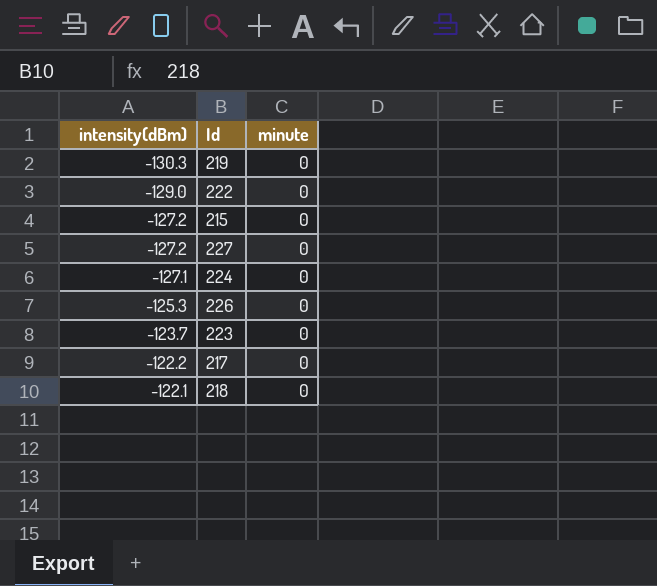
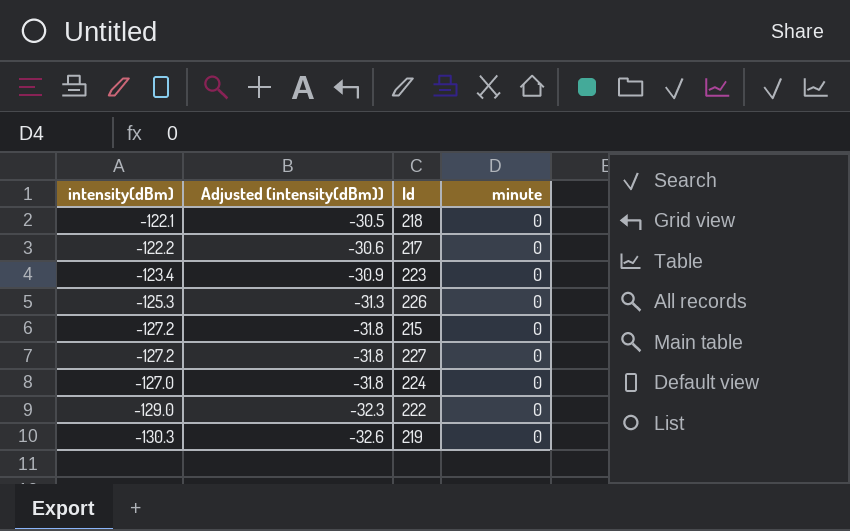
row order: intensity(dBm) ascending -> Adjusted (intensity(dBm)) descending
column Adjusted (intensity(dBm)) | formula: none -> [intensity(dBm)] * 0.25
223 | intensity(dBm): -123.7 -> -123.4
224 | intensity(dBm): -127.1 -> -127.0

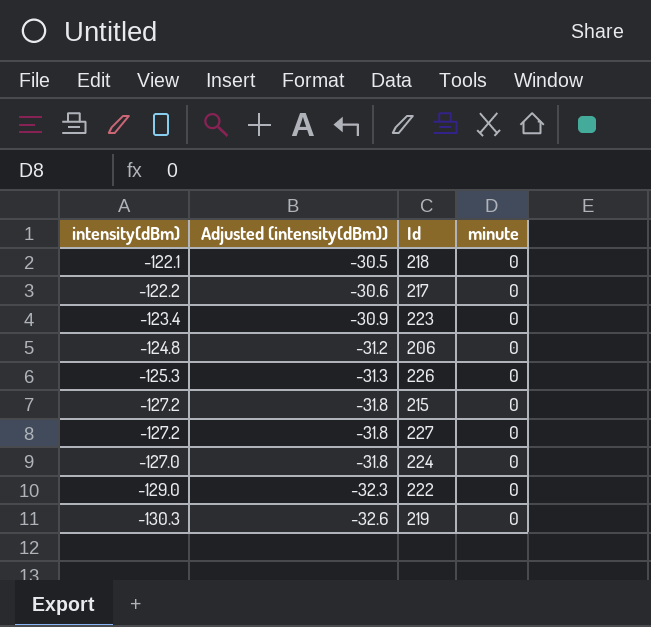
row 206: none -> -124.8 | -31.2 | 0

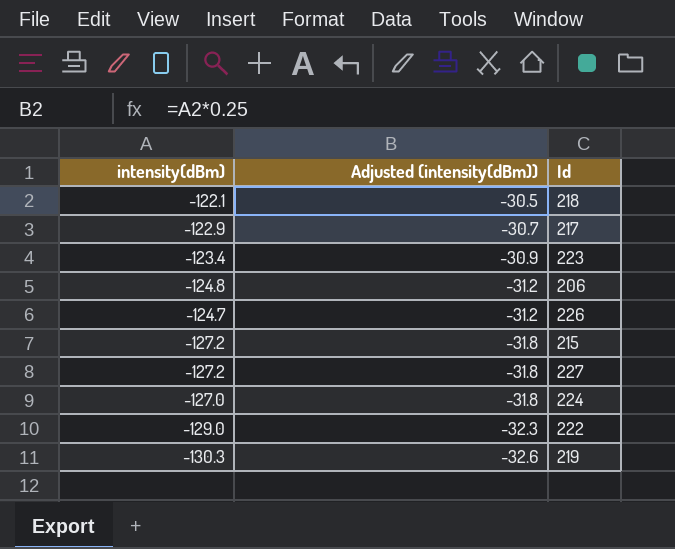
column minute | position: 4 -> none
217 | intensity(dBm): -122.2 -> -122.9
217 | Adjusted (intensity(dBm)): -30.6 -> -30.7
226 | intensity(dBm): -125.3 -> -124.7
226 | Adjusted (intensity(dBm)): -31.3 -> -31.2

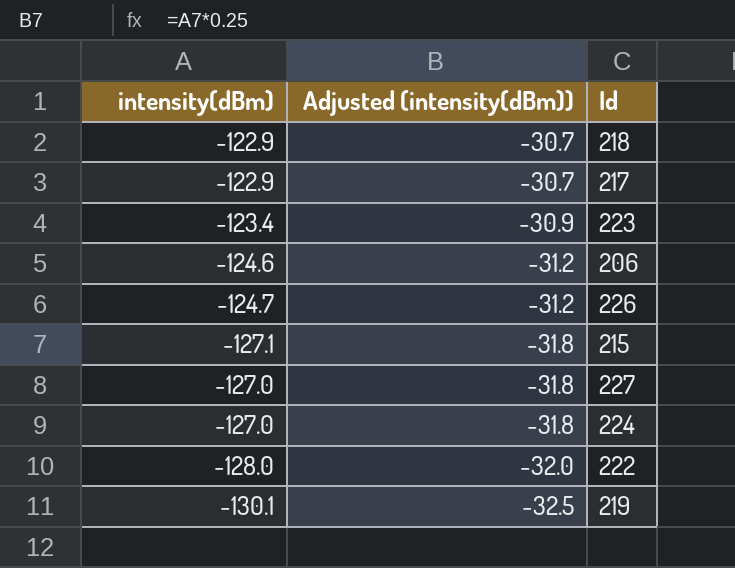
218 | intensity(dBm): -122.1 -> -122.9
218 | Adjusted (intensity(dBm)): -30.5 -> -30.7
206 | intensity(dBm): -124.8 -> -124.6
215 | intensity(dBm): -127.2 -> -127.1
227 | intensity(dBm): -127.2 -> -127.0
222 | intensity(dBm): -129.0 -> -128.0
222 | Adjusted (intensity(dBm)): -32.3 -> -32.0
219 | intensity(dBm): -130.3 -> -130.1
219 | Adjusted (intensity(dBm)): -32.6 -> -32.5

